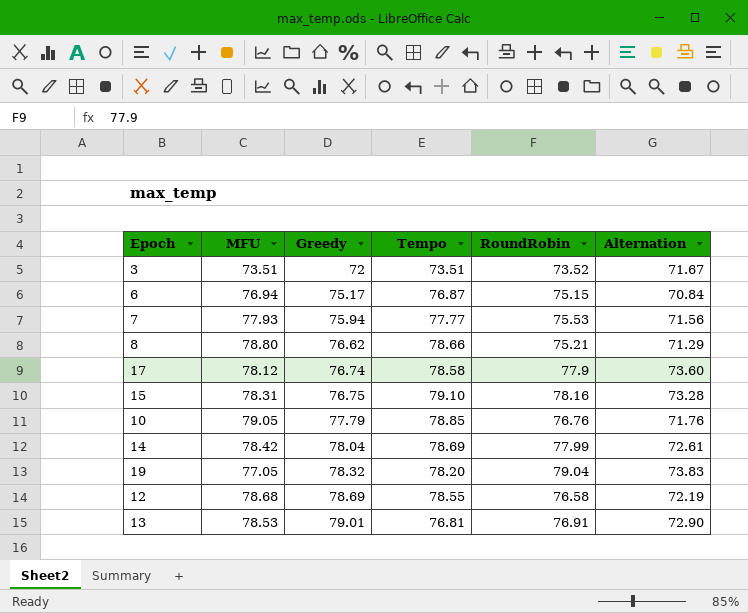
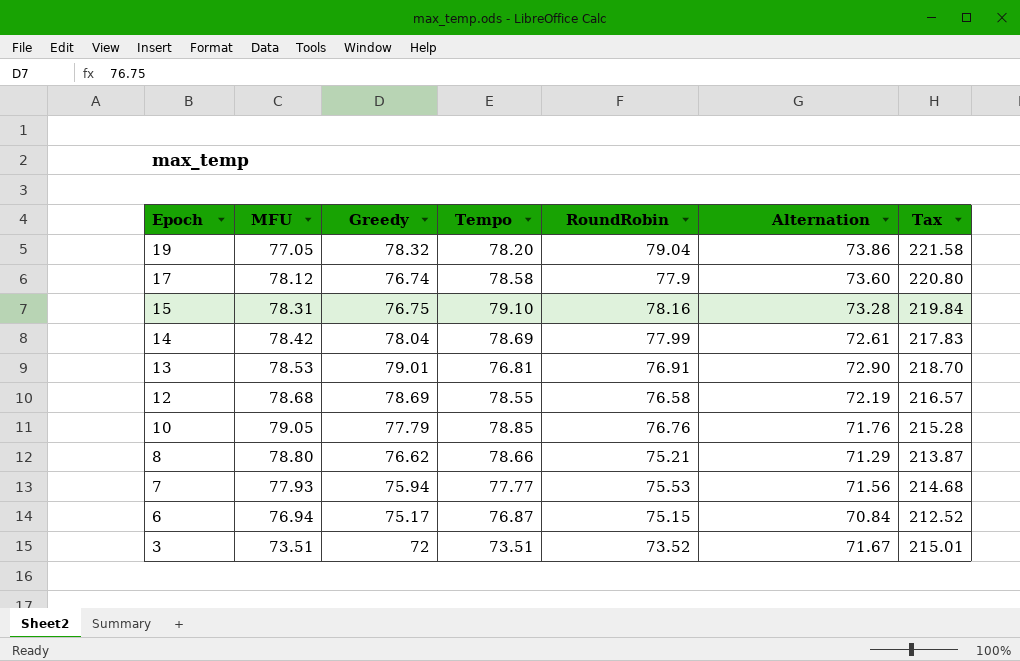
row order: Greedy ascending -> Epoch descending
column Tax | formula: none -> [Alternation] * 3
19 | Alternation: 73.83 -> 73.86

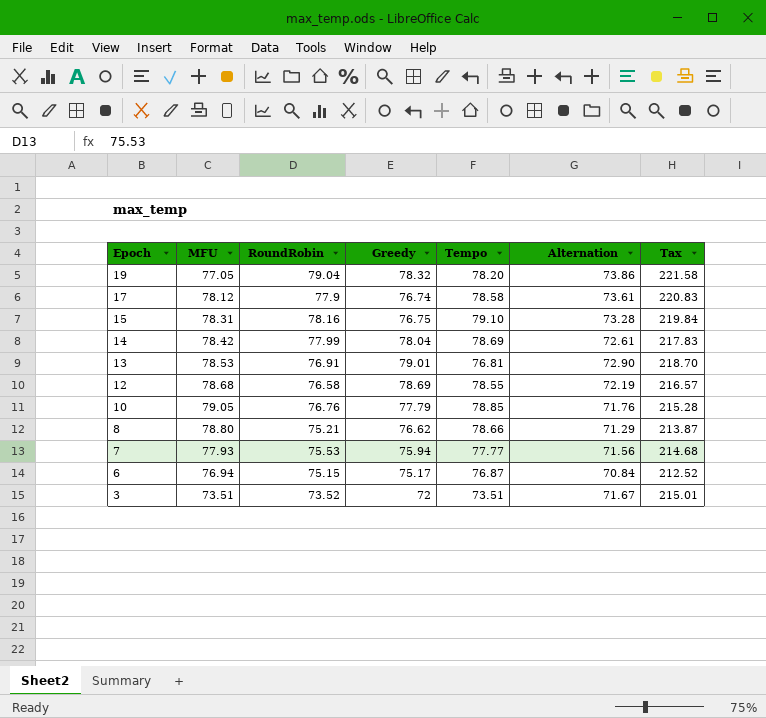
column RoundRobin | position: 5 -> 3
17 | Alternation: 73.60 -> 73.61
17 | Tax: 220.80 -> 220.83

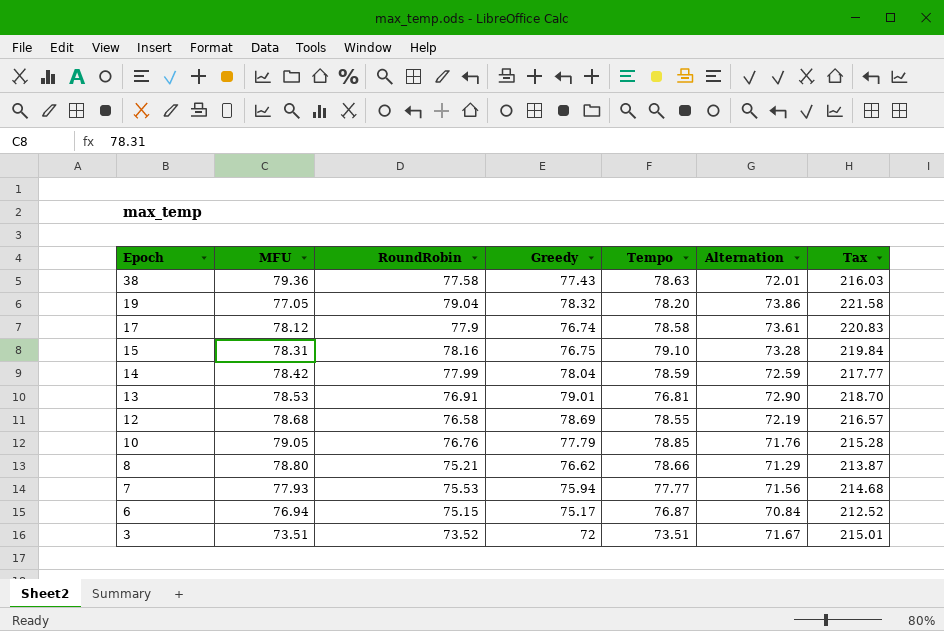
row 38: none -> 79.36 | 77.58 | 77.43 | 78.63 | 72.01 | 216.03
14 | Tempo: 78.69 -> 78.59
14 | Alternation: 72.61 -> 72.59
14 | Tax: 217.83 -> 217.77

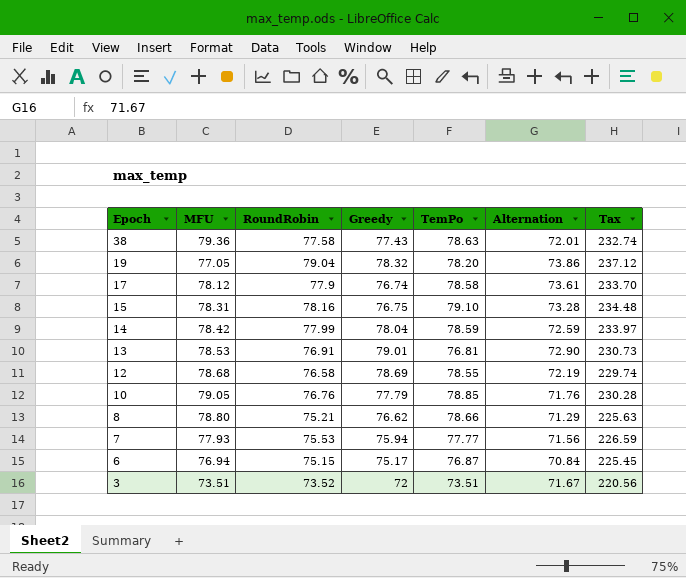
column name: Tempo -> TemPo
column Tax | formula: [Alternation] * 3 -> [RoundRobin] * 3

